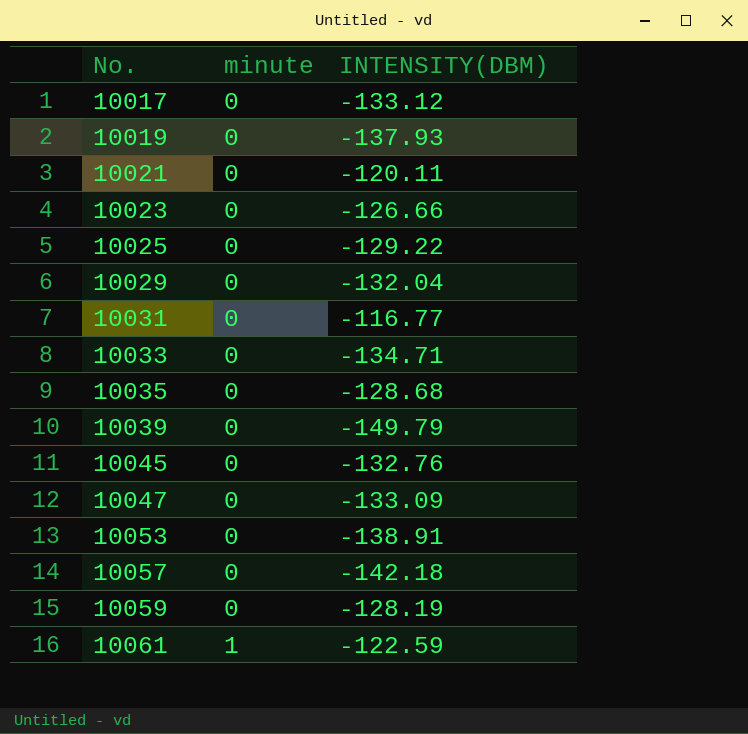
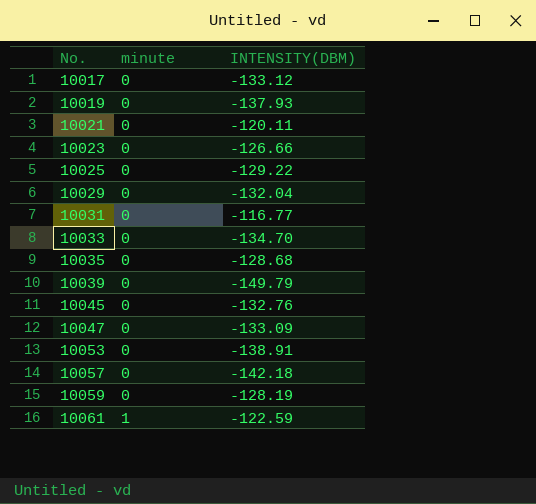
10033 | INTENSITY(DBM): -134.71 -> -134.70

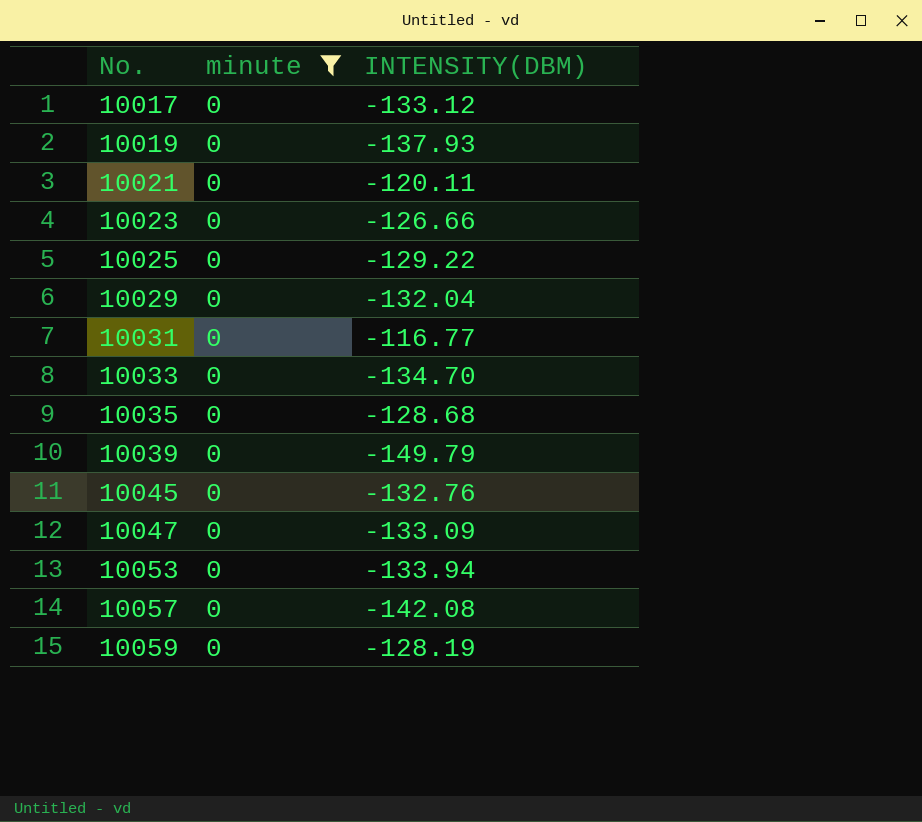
filter: none -> minute = 0
10053 | INTENSITY(DBM): -138.91 -> -133.94
10057 | INTENSITY(DBM): -142.18 -> -142.08

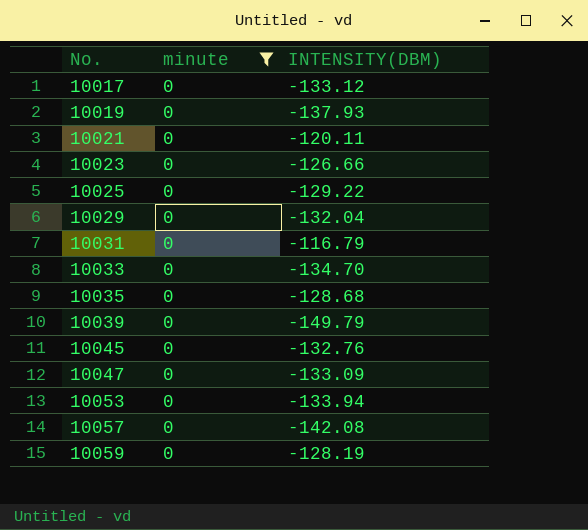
10031 | INTENSITY(DBM): -116.77 -> -116.79

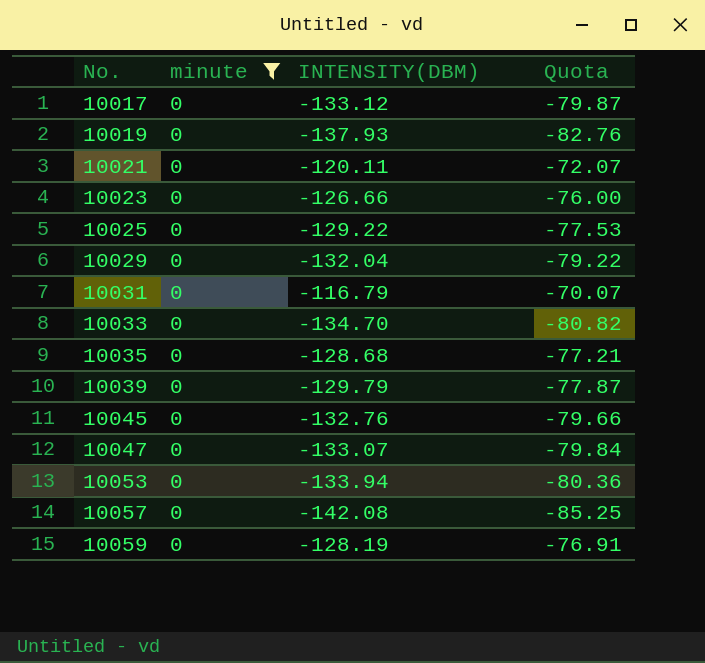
column Quota | formula: none -> [INTENSITY(DBM)] * 0.6
10039 | INTENSITY(DBM): -149.79 -> -129.79
10047 | INTENSITY(DBM): -133.09 -> -133.07

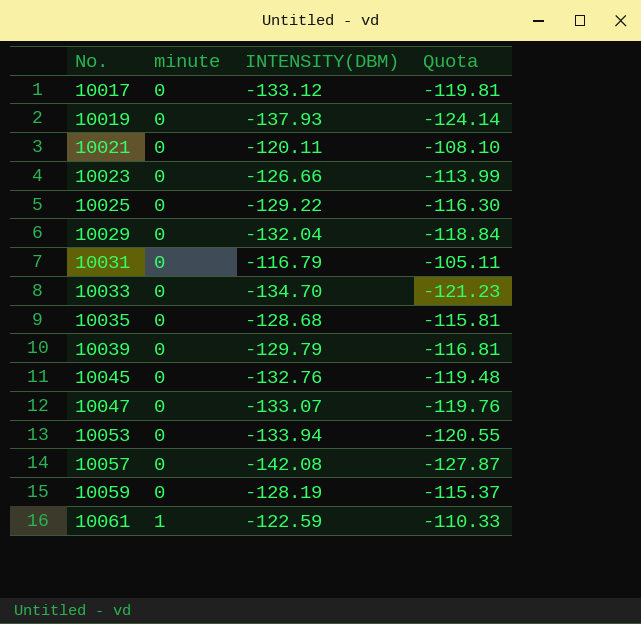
filter: minute = 0 -> none
column Quota | formula: [INTENSITY(DBM)] * 0.6 -> [INTENSITY(DBM)] * 0.9

